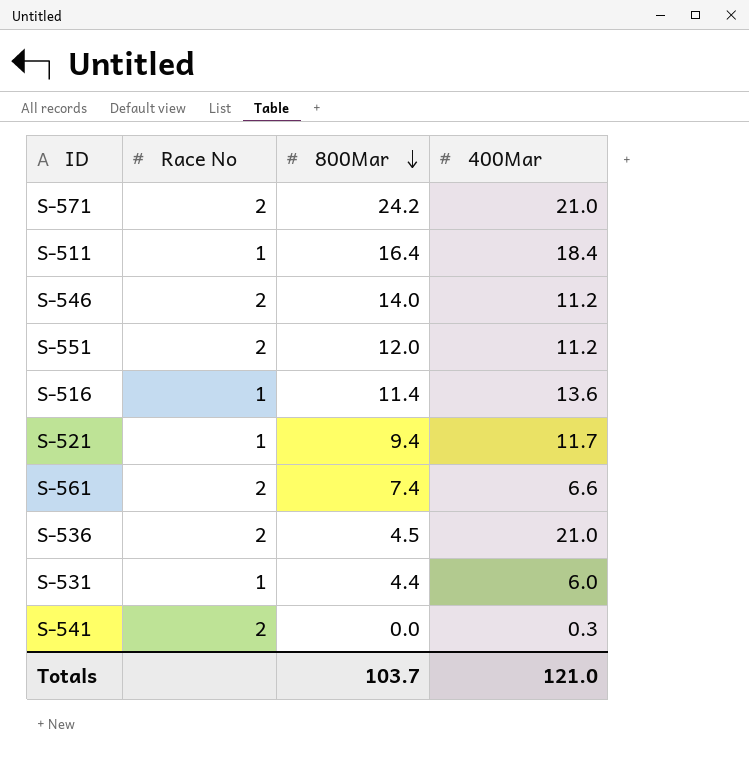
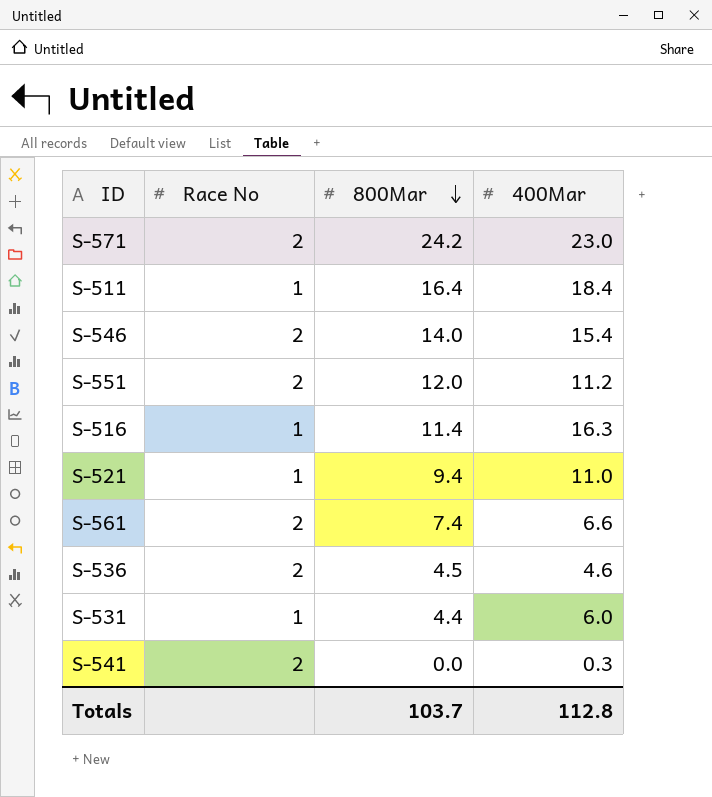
S-571 | 400Mar: 21.0 -> 23.0
S-546 | 400Mar: 11.2 -> 15.4
S-516 | 400Mar: 13.6 -> 16.3
S-521 | 400Mar: 11.7 -> 11.0
S-536 | 400Mar: 21.0 -> 4.6
Totals | 400Mar: 121.0 -> 112.8

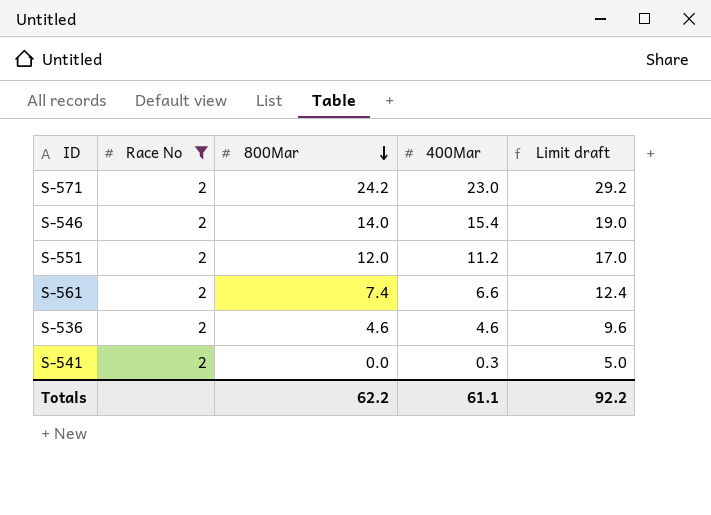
filter: none -> Race No = 2
column Limit draft | formula: none -> [800Mar] + 5
S-536 | 800Mar: 4.5 -> 4.6
Totals | 800Mar: 103.7 -> 62.2
Totals | 400Mar: 112.8 -> 61.1

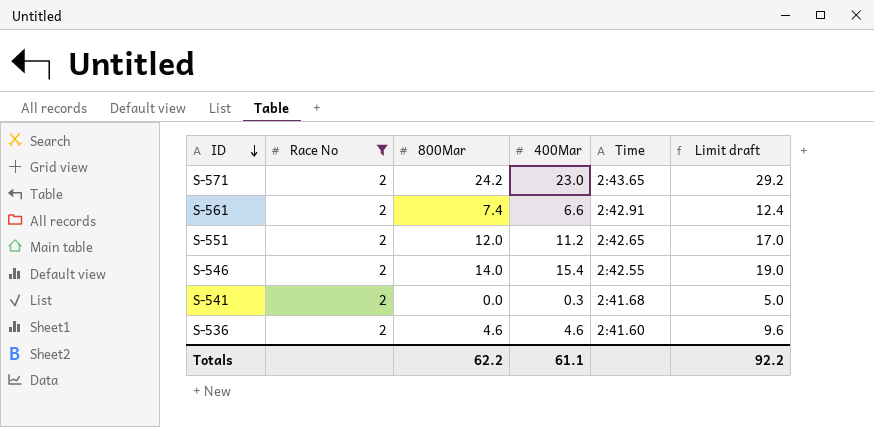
row order: 800Mar descending -> ID descending
column Time | position: none -> 5

